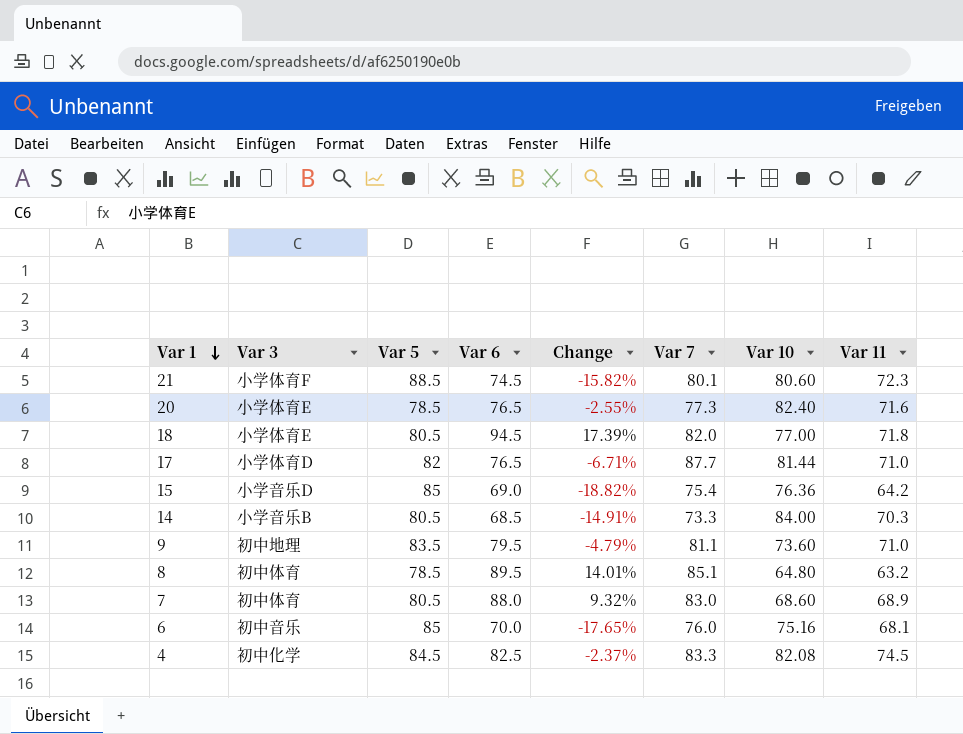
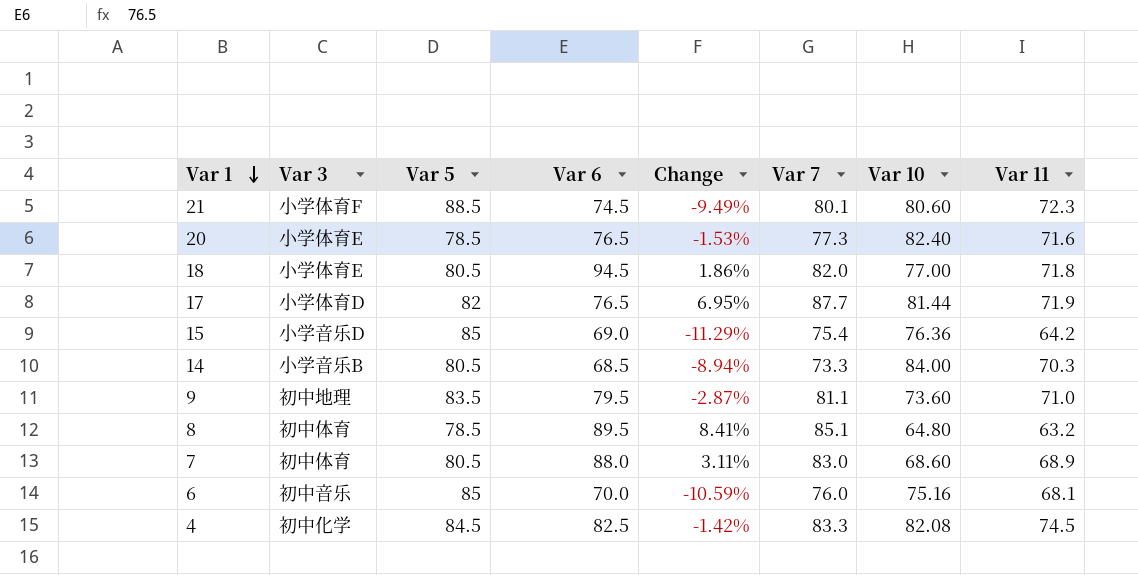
column Change | formula: ([Var 6] - [Var 5]) / [Var 5] -> ([Var 7] - [Var 5]) / [Var 5]
17 | Var 11: 71.0 -> 71.9

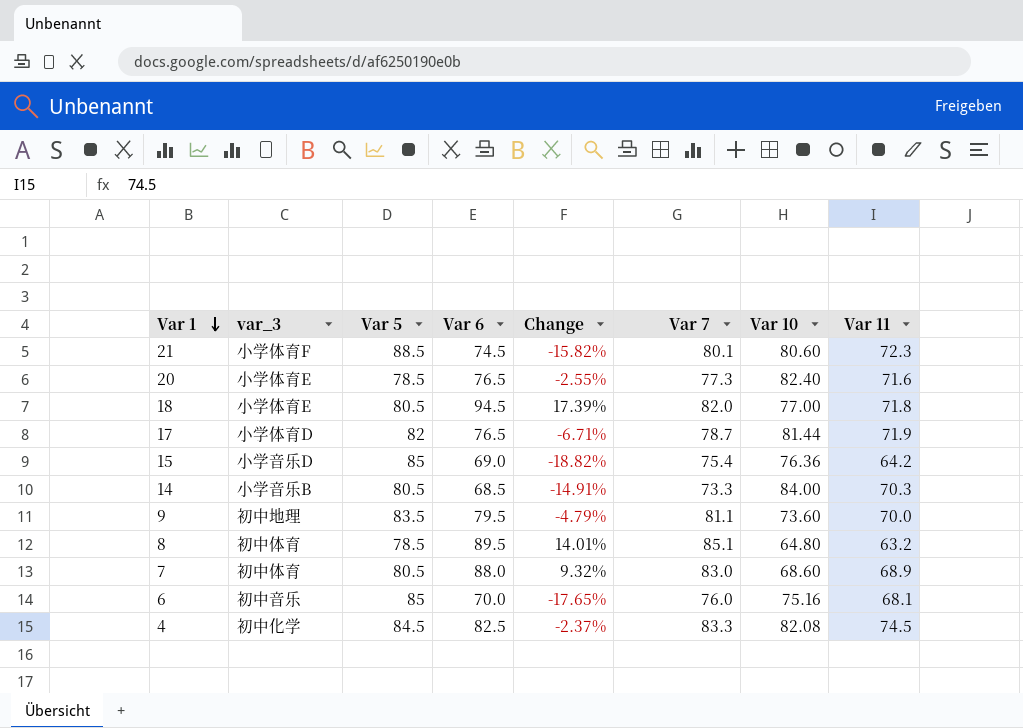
column name: Var 3 -> var_3
column Change | formula: ([Var 7] - [Var 5]) / [Var 5] -> ([Var 6] - [Var 5]) / [Var 5]
17 | Var 7: 87.7 -> 78.7
9 | Var 11: 71.0 -> 70.0

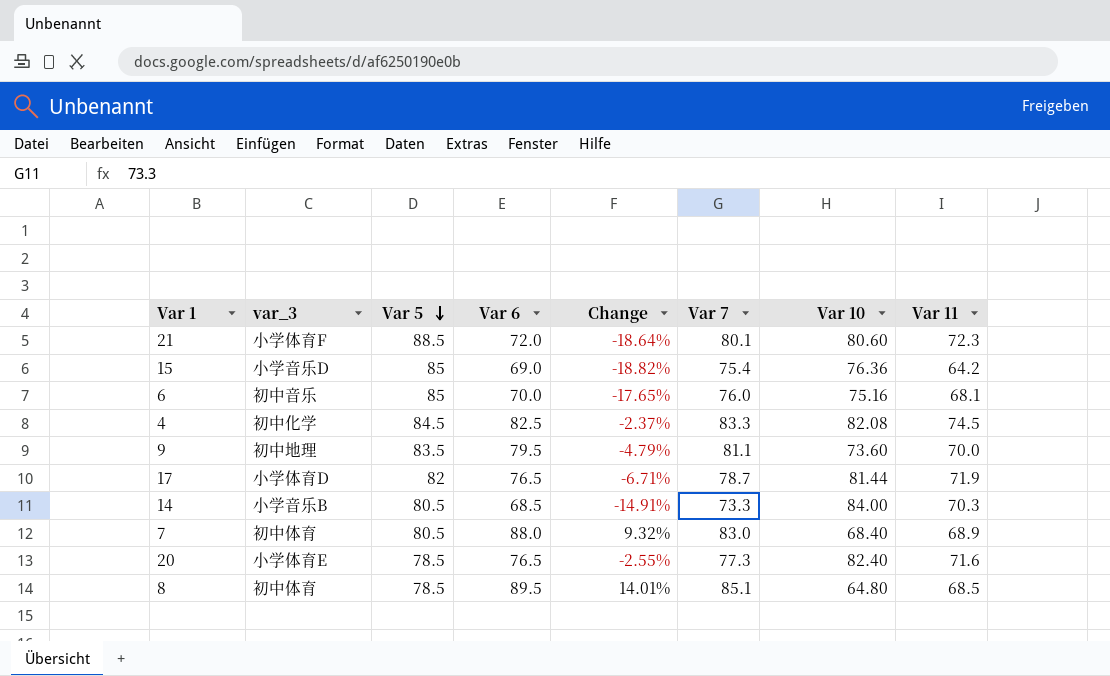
row order: Var 1 descending -> Var 5 descending
row 18: 小学体育E | 80.5 | 94.5 | 17.39% | 82.0 | 77.00 | 71.8 -> none
21 | Var 6: 74.5 -> 72.0
21 | Change: -15.82% -> -18.64%
7 | Var 10: 68.60 -> 68.40
8 | Var 11: 63.2 -> 68.5

